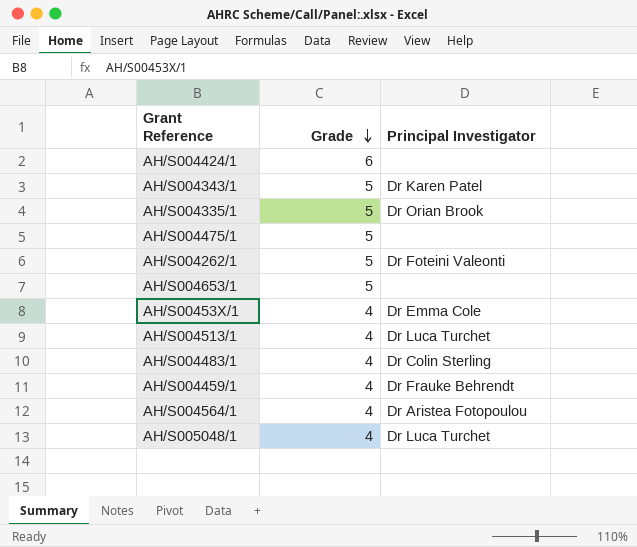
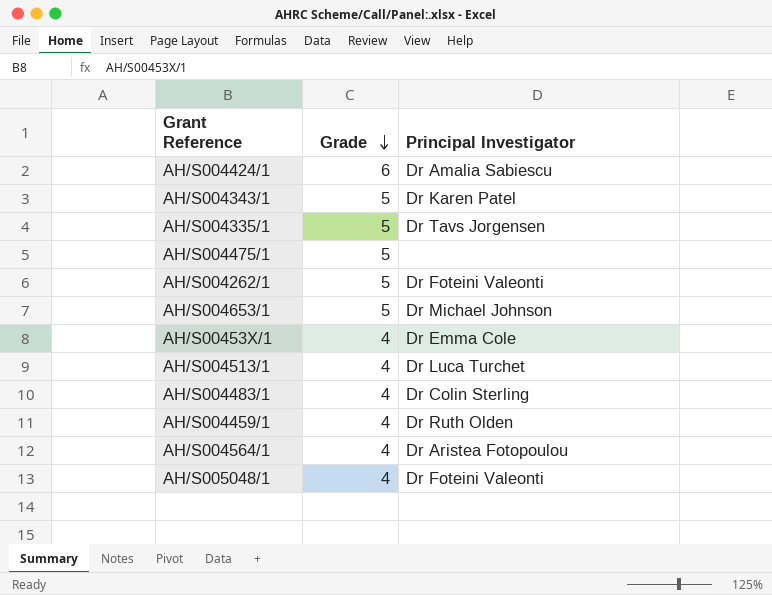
AH/S004424/1 | Principal Investigator: none -> Dr Amalia Sabiescu
AH/S004335/1 | Principal Investigator: Dr Orian Brook -> Dr Tavs Jorgensen
AH/S004653/1 | Principal Investigator: none -> Dr Michael Johnson
AH/S004459/1 | Principal Investigator: Dr Frauke Behrendt -> Dr Ruth Olden
AH/S005048/1 | Principal Investigator: Dr Luca Turchet -> Dr Foteini Valeonti

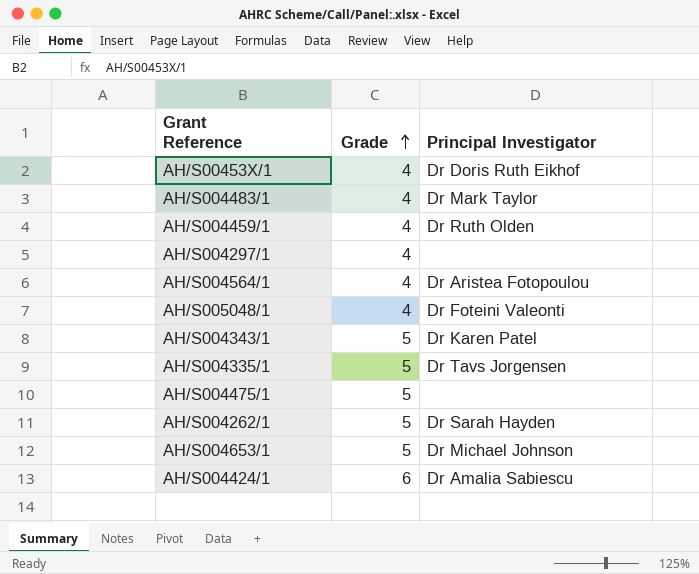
row order: Grade descending -> Grade ascending
row AH/S004513/1: 4 | Dr Luca Turchet -> none
AH/S00453X/1 | Principal Investigator: Dr Emma Cole -> Dr Doris Ruth Eikhof
AH/S004483/1 | Principal Investigator: Dr Colin Sterling -> Dr Mark Taylor
row AH/S004297/1: none -> 4 | none
AH/S004262/1 | Principal Investigator: Dr Foteini Valeonti -> Dr Sarah Hayden

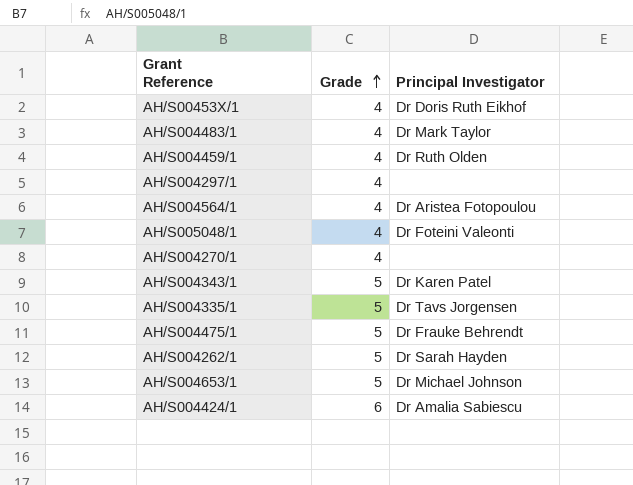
row AH/S004270/1: none -> 4 | none
AH/S004475/1 | Principal Investigator: none -> Dr Frauke Behrendt

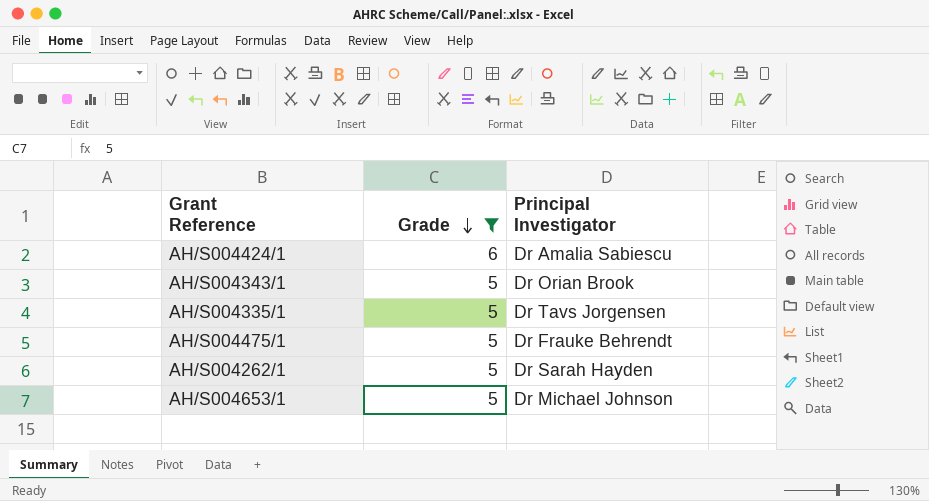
filter: none -> Grade != 4
row order: Grade ascending -> Grade descending
AH/S004343/1 | Principal Investigator: Dr Karen Patel -> Dr Orian Brook

